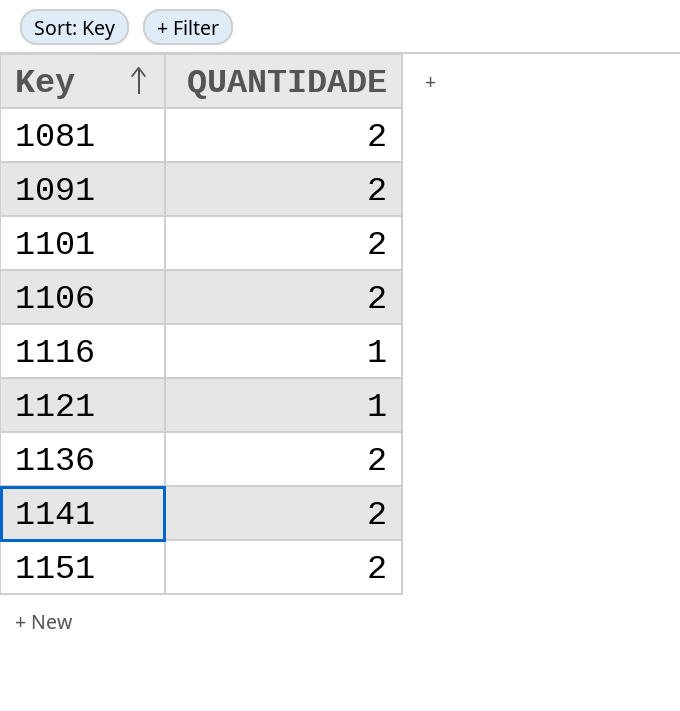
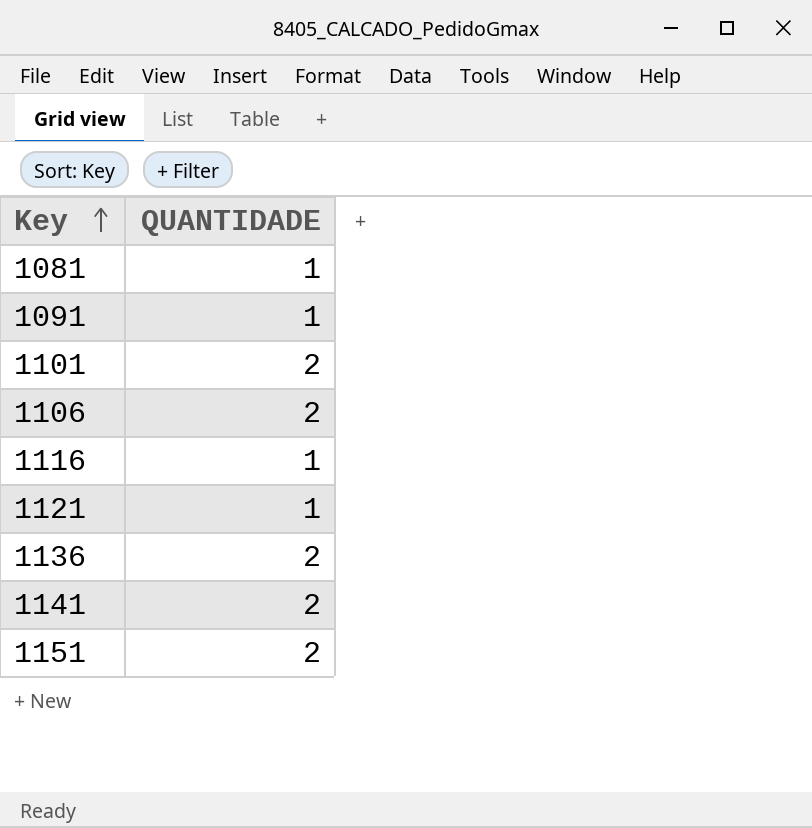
1081 | QUANTIDADE: 2 -> 1
1091 | QUANTIDADE: 2 -> 1

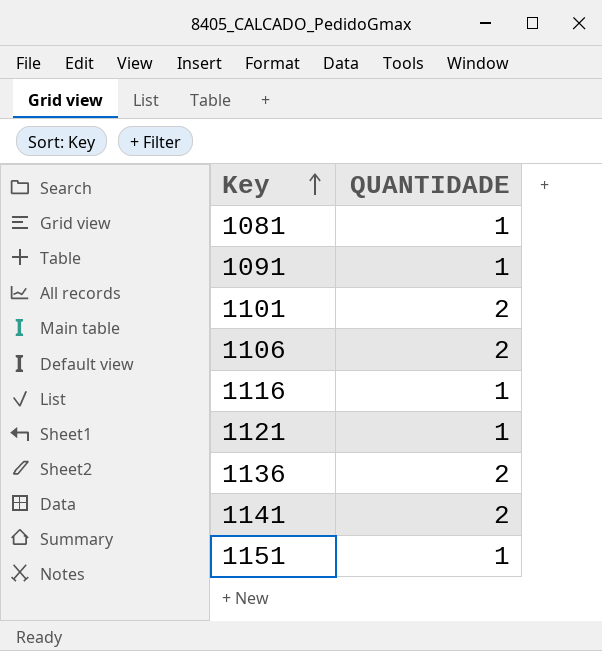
1151 | QUANTIDADE: 2 -> 1

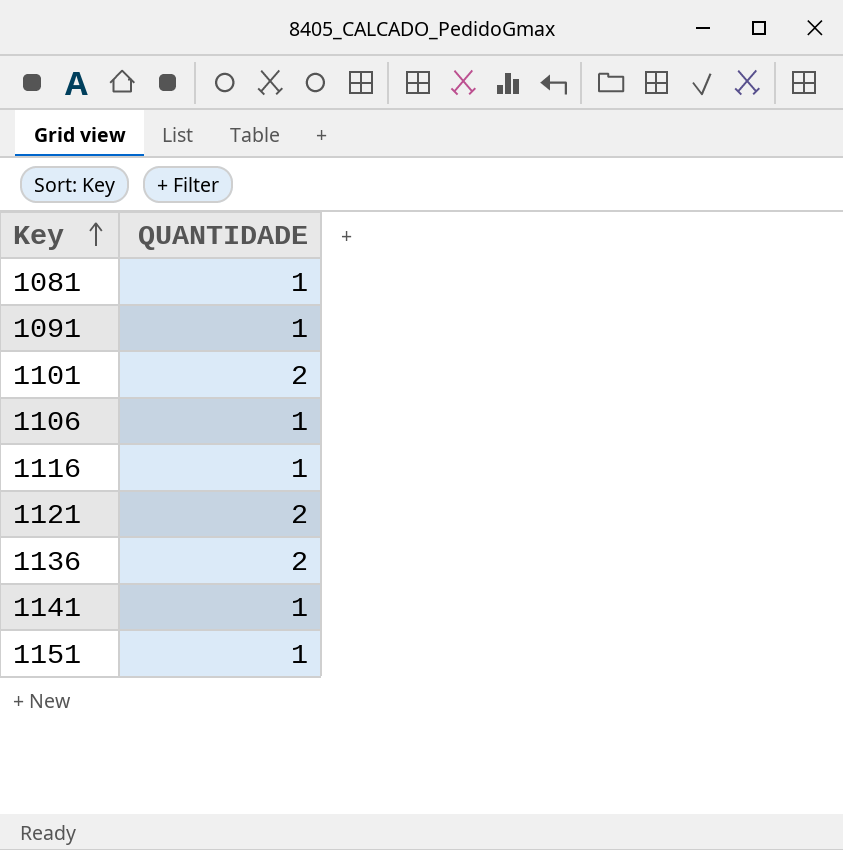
1106 | QUANTIDADE: 2 -> 1
1121 | QUANTIDADE: 1 -> 2
1141 | QUANTIDADE: 2 -> 1

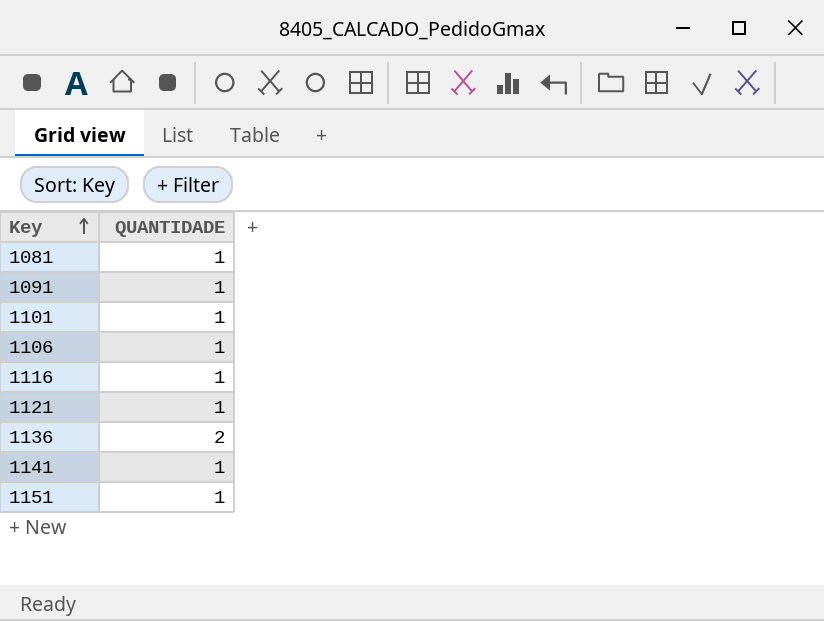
1101 | QUANTIDADE: 2 -> 1
1121 | QUANTIDADE: 2 -> 1

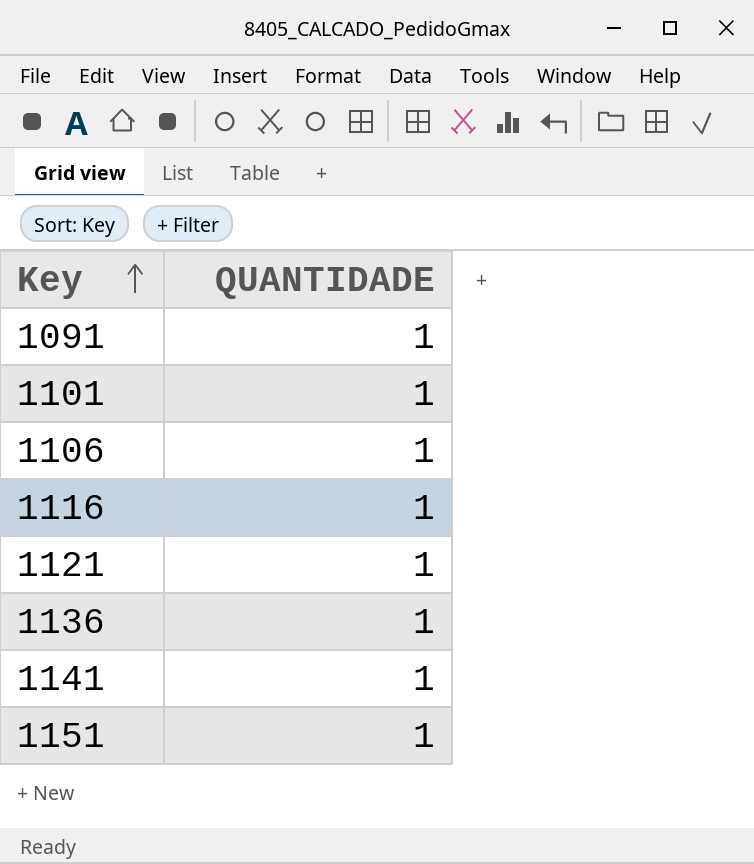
row 1081: 1 -> none
1136 | QUANTIDADE: 2 -> 1

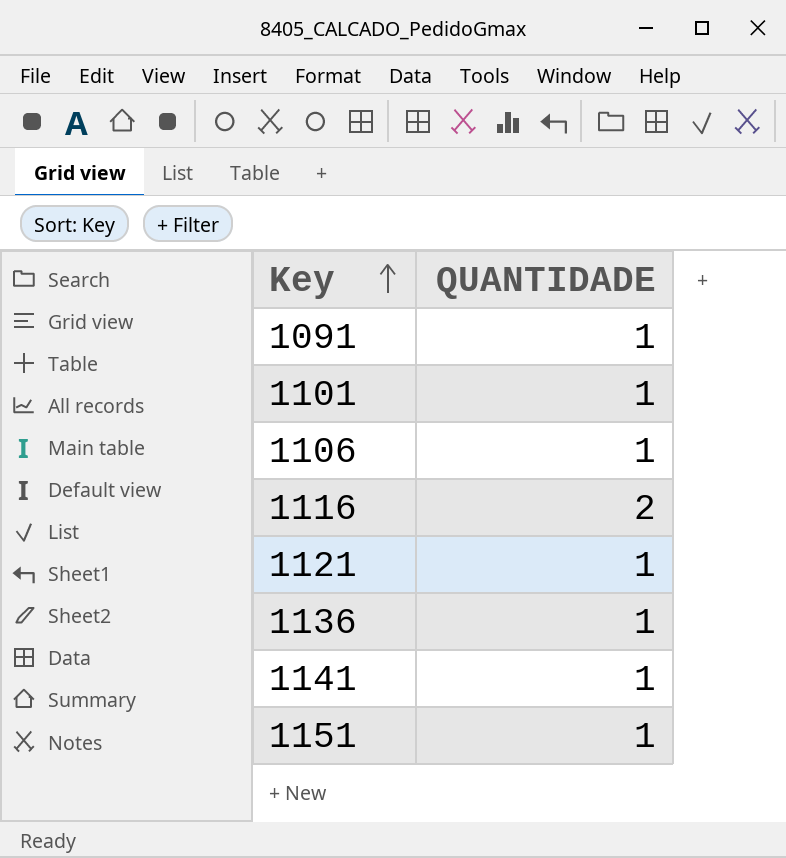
1116 | QUANTIDADE: 1 -> 2

